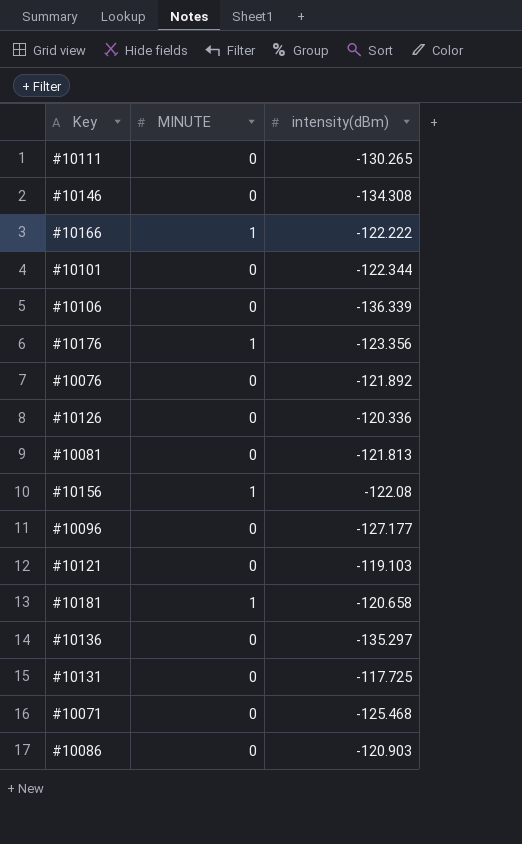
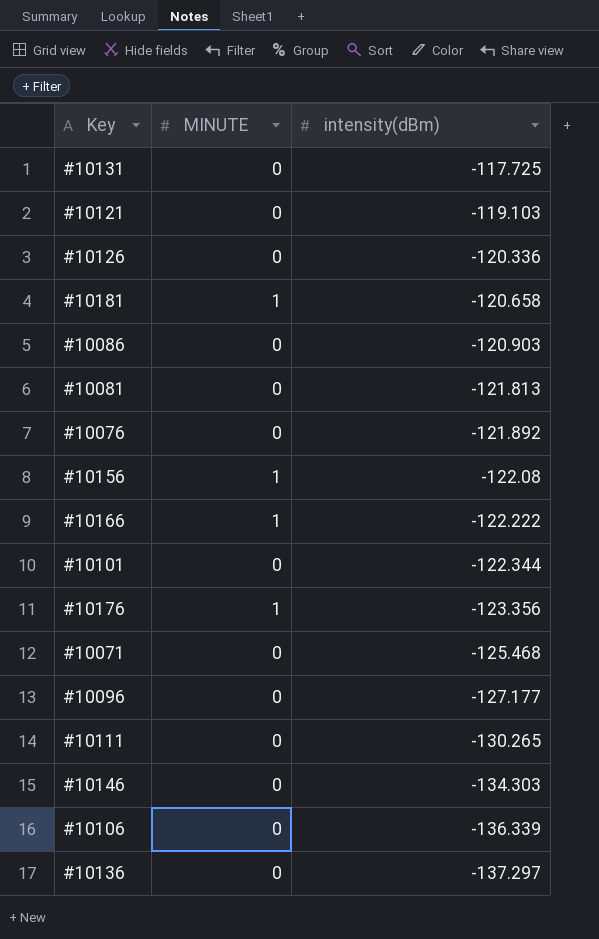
row order: none -> intensity(dBm) descending
#10146 | intensity(dBm): -134.308 -> -134.303
#10136 | intensity(dBm): -135.297 -> -137.297

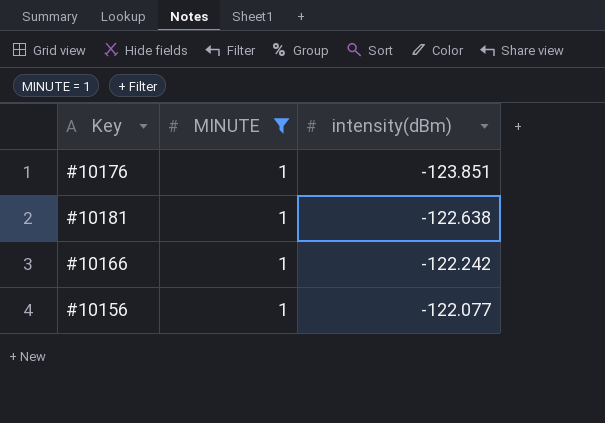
filter: none -> MINUTE = 1
row order: intensity(dBm) descending -> intensity(dBm) ascending
#10176 | intensity(dBm): -123.356 -> -123.851
#10181 | intensity(dBm): -120.658 -> -122.638
#10166 | intensity(dBm): -122.222 -> -122.242
#10156 | intensity(dBm): -122.08 -> -122.077

